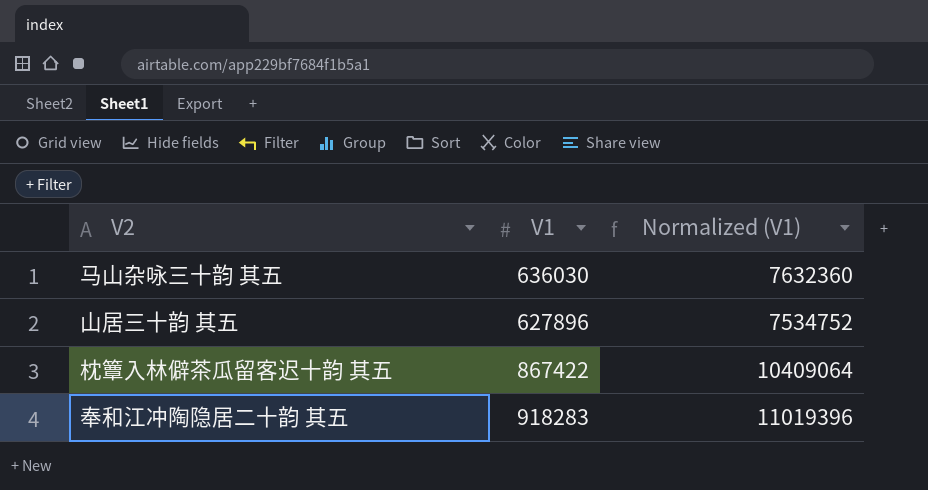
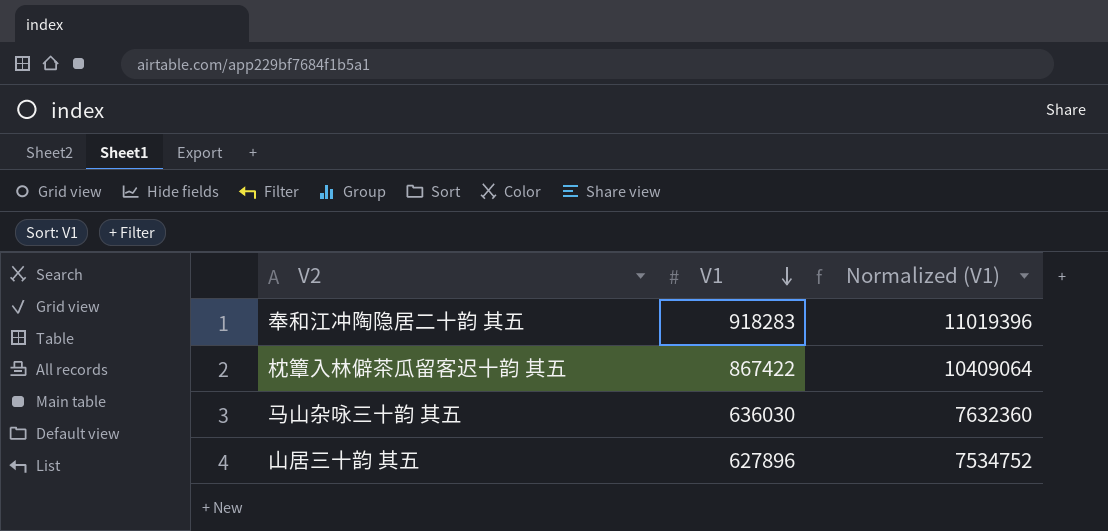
row order: none -> V1 descending

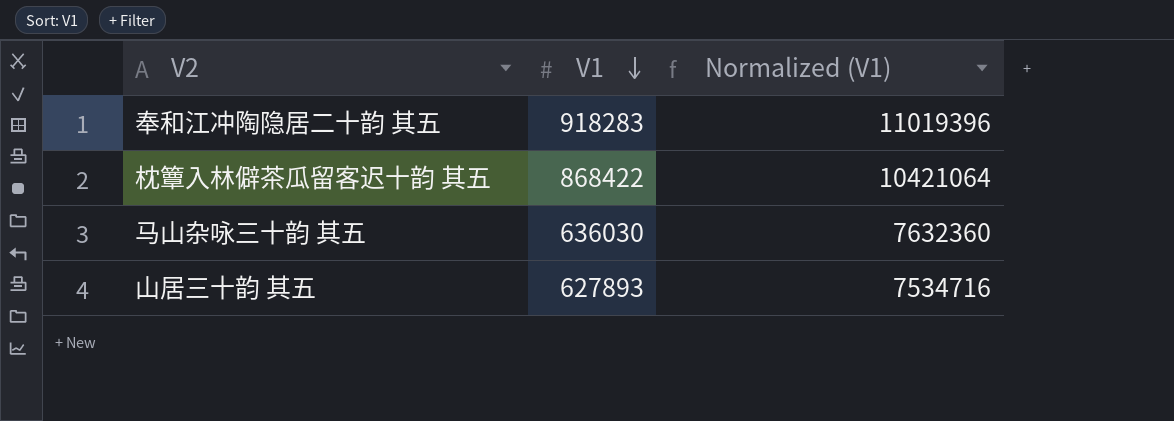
枕簟入林僻茶瓜留客迟十韵 其五 | V1: 867422 -> 868422
枕簟入林僻茶瓜留客迟十韵 其五 | Normalized (V1): 10409064 -> 10421064
山居三十韵 其五 | V1: 627896 -> 627893
山居三十韵 其五 | Normalized (V1): 7534752 -> 7534716

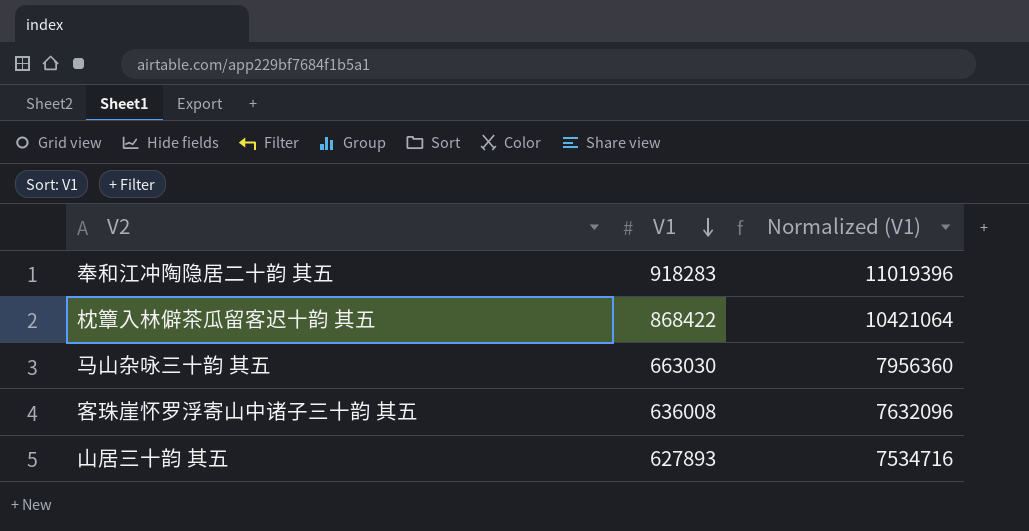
马山杂咏三十韵 其五 | V1: 636030 -> 663030
马山杂咏三十韵 其五 | Normalized (V1): 7632360 -> 7956360
row 客珠崖怀罗浮寄山中诸子三十韵 其五: none -> 636008 | 7632096

